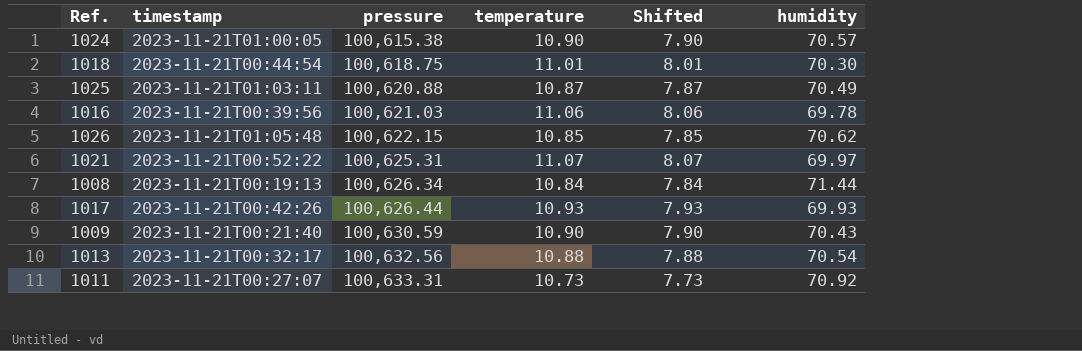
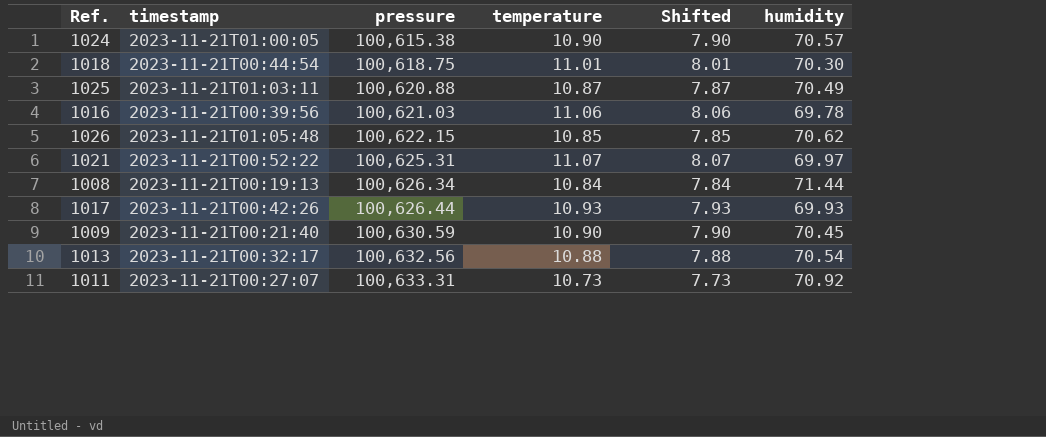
1009 | humidity: 70.43 -> 70.45

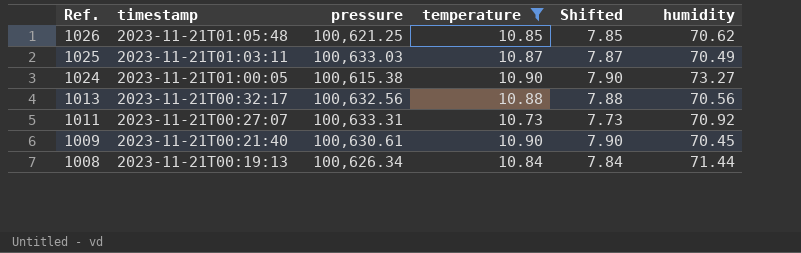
filter: none -> temperature <= 10.90
row order: pressure ascending -> Ref. descending
1026 | pressure: 100,622.15 -> 100,621.25
1025 | pressure: 100,620.88 -> 100,633.03
1024 | humidity: 70.57 -> 73.27
1013 | humidity: 70.54 -> 70.56
1009 | pressure: 100,630.59 -> 100,630.61

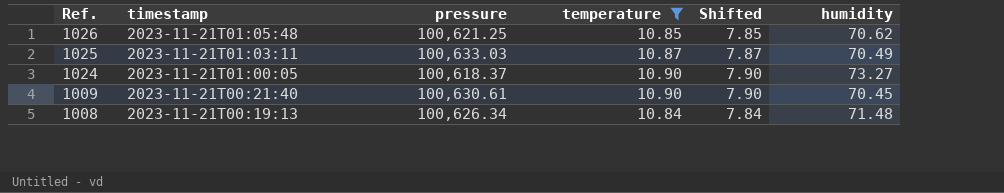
row 1013: 2023-11-21T00:32:17 | 100,632.56 | 10.88 | 7.88 | 70.56 -> none
row 1011: 2023-11-21T00:27:07 | 100,633.31 | 10.73 | 7.73 | 70.92 -> none
1024 | pressure: 100,615.38 -> 100,618.37
1008 | humidity: 71.44 -> 71.48

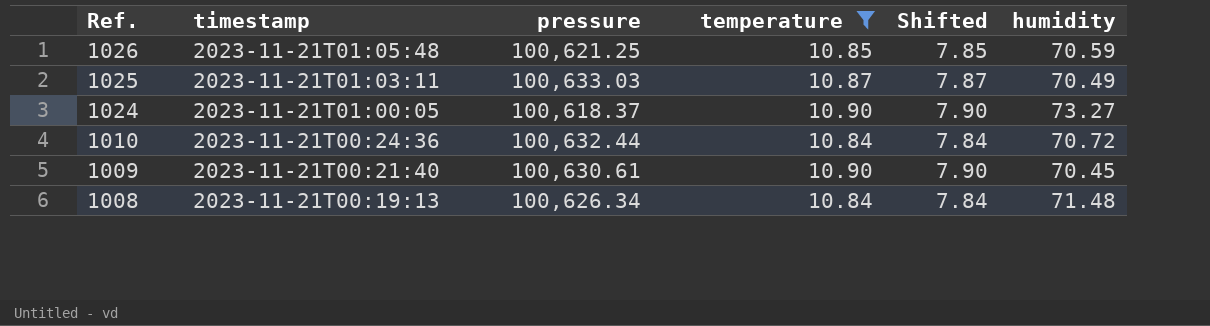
1026 | humidity: 70.62 -> 70.59
row 1010: none -> 2023-11-21T00:24:36 | 100,632.44 | 10.84 | 7.84 | 70.72

